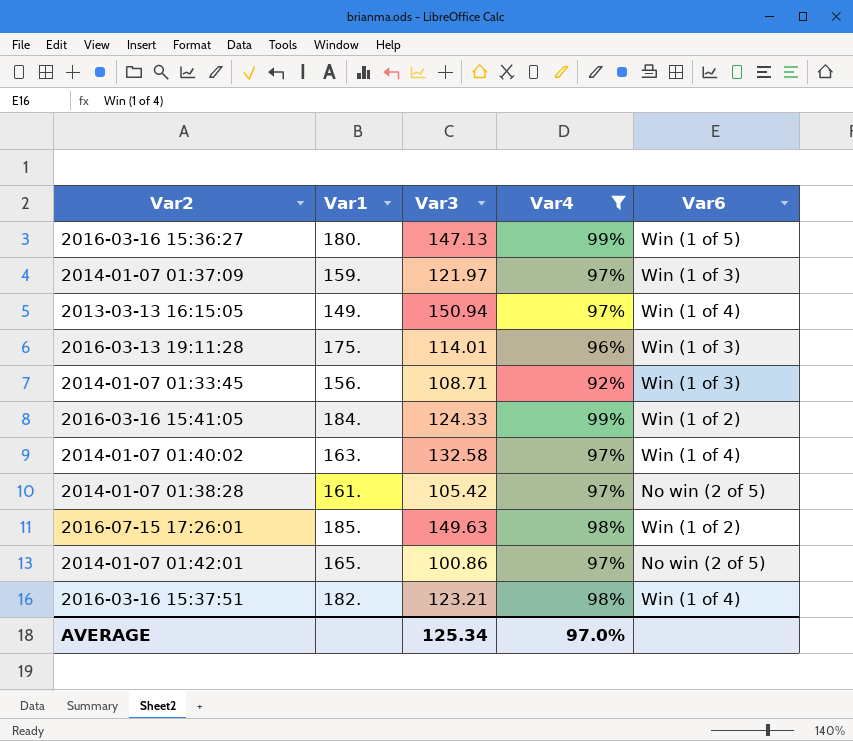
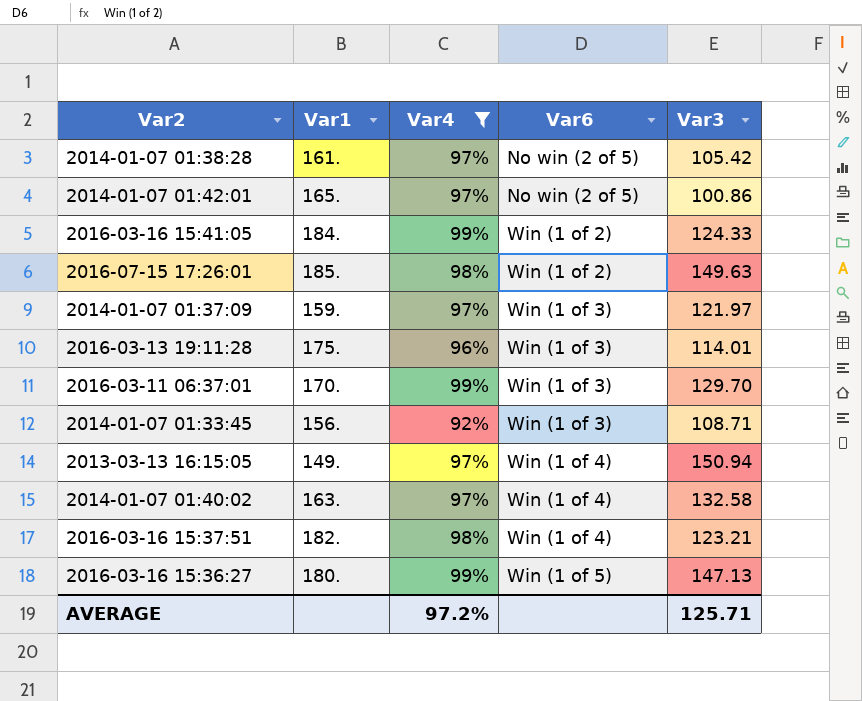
row order: none -> Var6 ascending
column Var3 | position: 3 -> 5
row 2016-03-11 06:37:01: none -> 170. | 99% | Win (1 of 3) | 129.70
AVERAGE | Var4: 97.0% -> 97.2%
AVERAGE | Var3: 125.34 -> 125.71

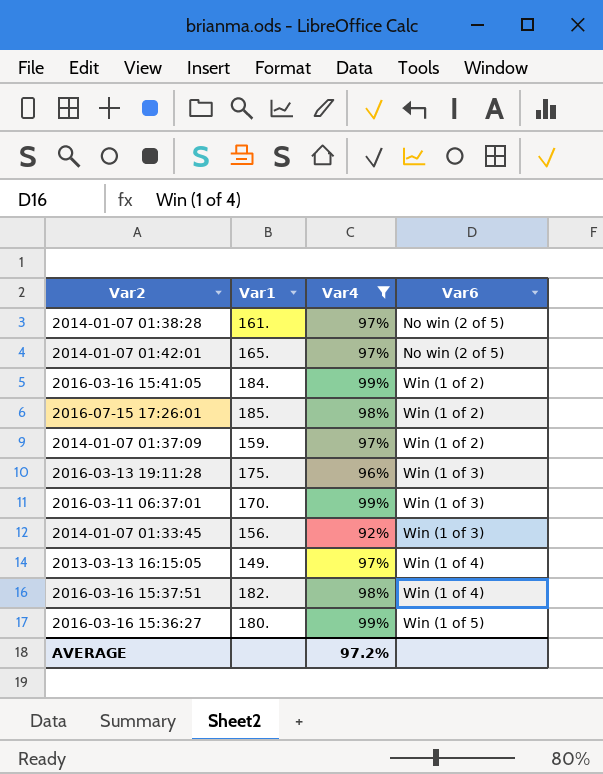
column Var3 | position: 5 -> none
row 2014-01-07 01:40:02: 163. | 97% | Win (1 of 4) | 132.58 -> none
2014-01-07 01:37:09 | Var6: Win (1 of 3) -> Win (1 of 2)

